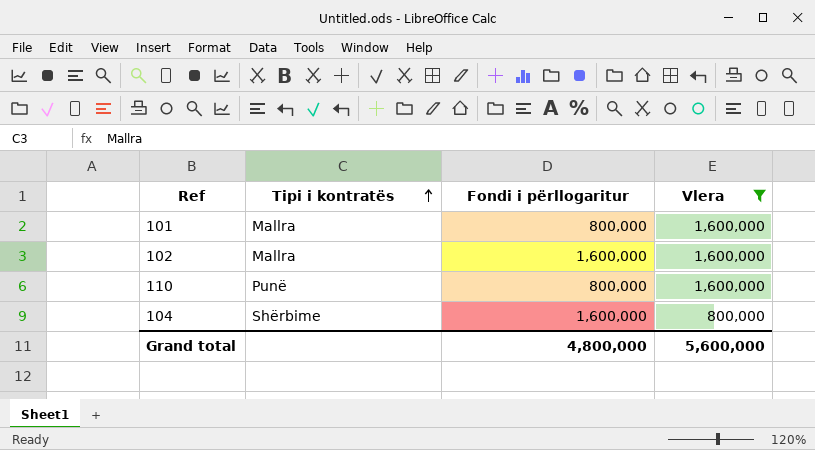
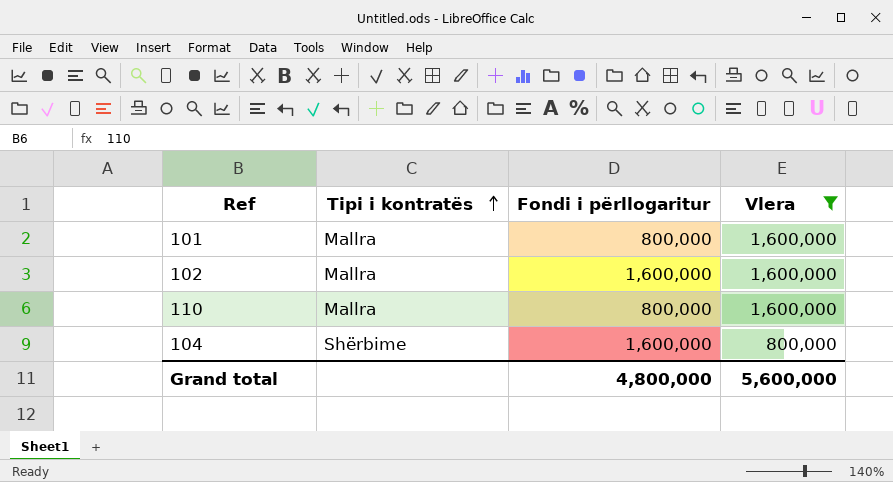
110 | Tipi i kontratës: Punë -> Mallra

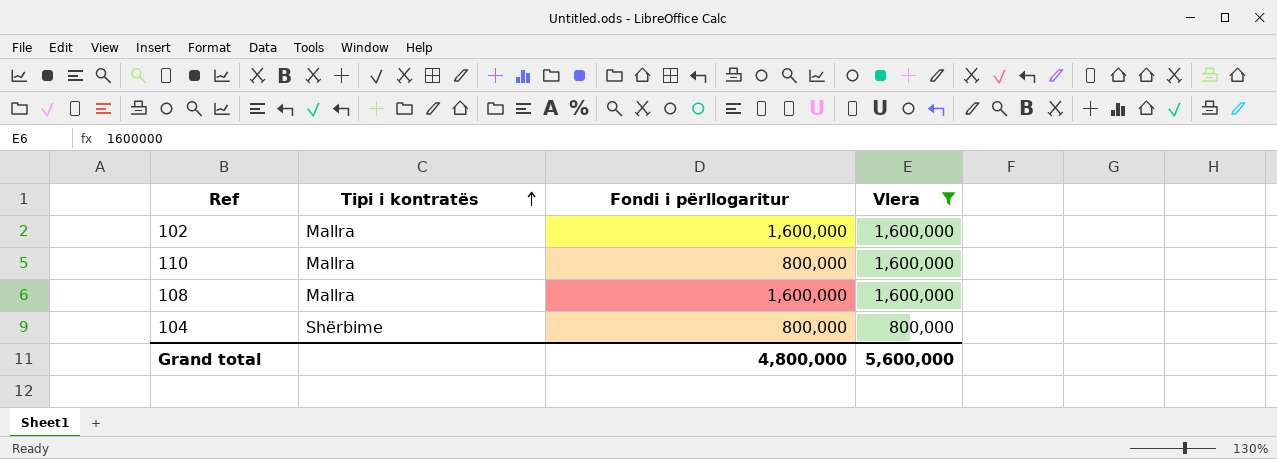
row 101: Mallra | 800,000 | 1,600,000 -> none
row 108: none -> Mallra | 1,600,000 | 1,600,000
104 | Fondi i përllogaritur: 1,600,000 -> 800,000

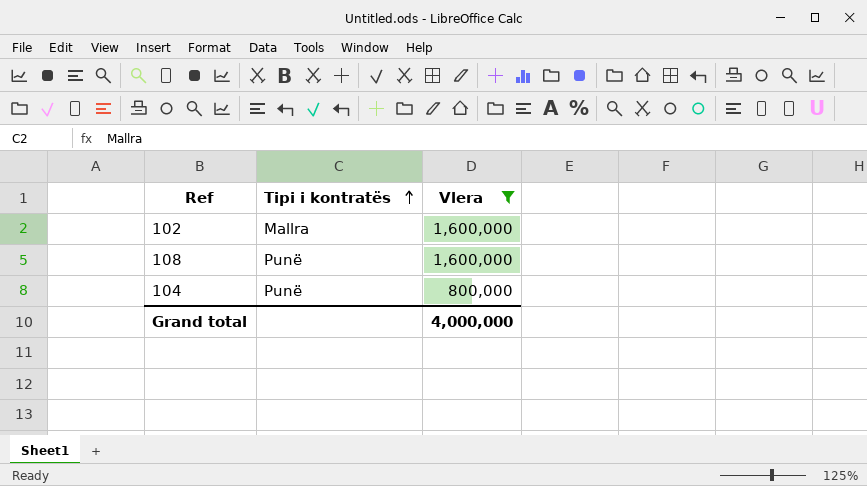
column Fondi i përllogaritur | position: 3 -> none
row 110: Mallra | 800,000 | 1,600,000 -> none
108 | Tipi i kontratës: Mallra -> Punë
104 | Tipi i kontratës: Shërbime -> Punë
Grand total | Vlera: 5,600,000 -> 4,000,000

